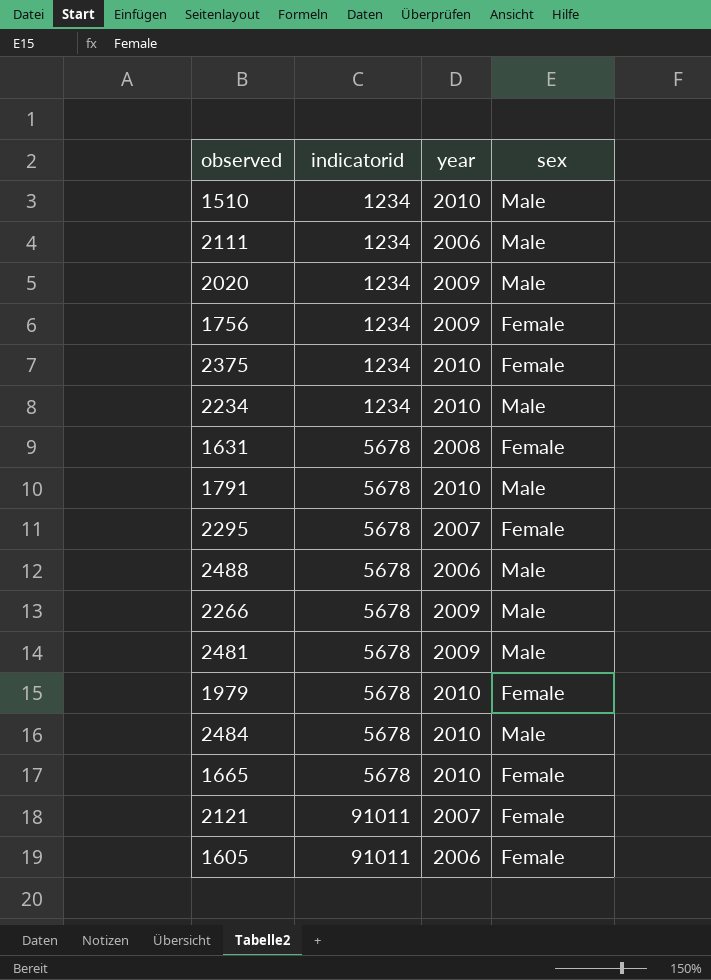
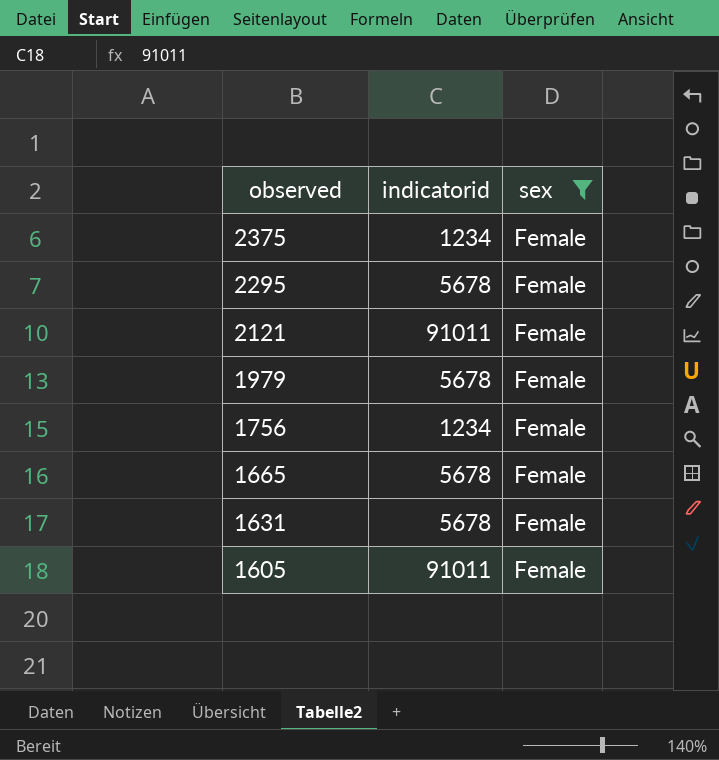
filter: none -> sex = Female
row order: indicatorid ascending -> observed descending
column year | position: 3 -> none

